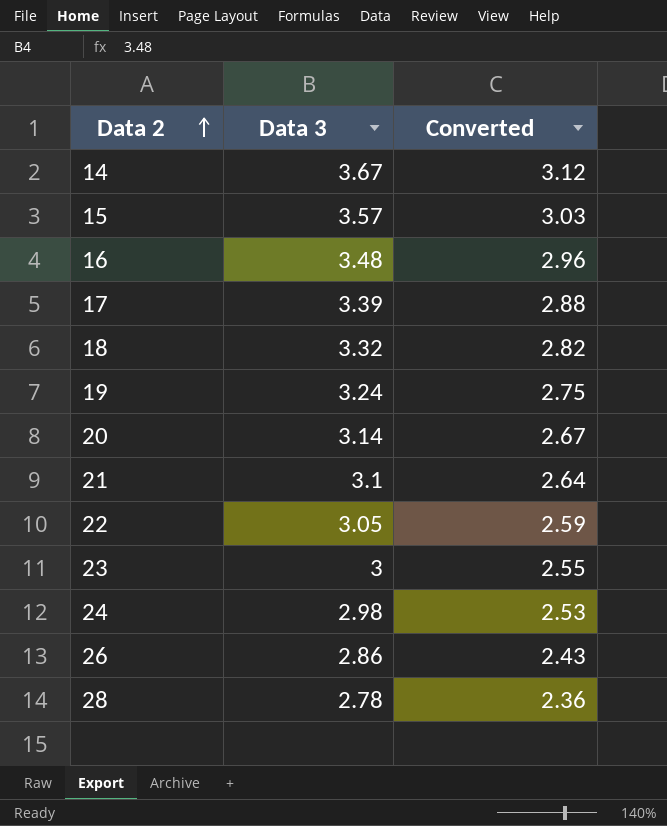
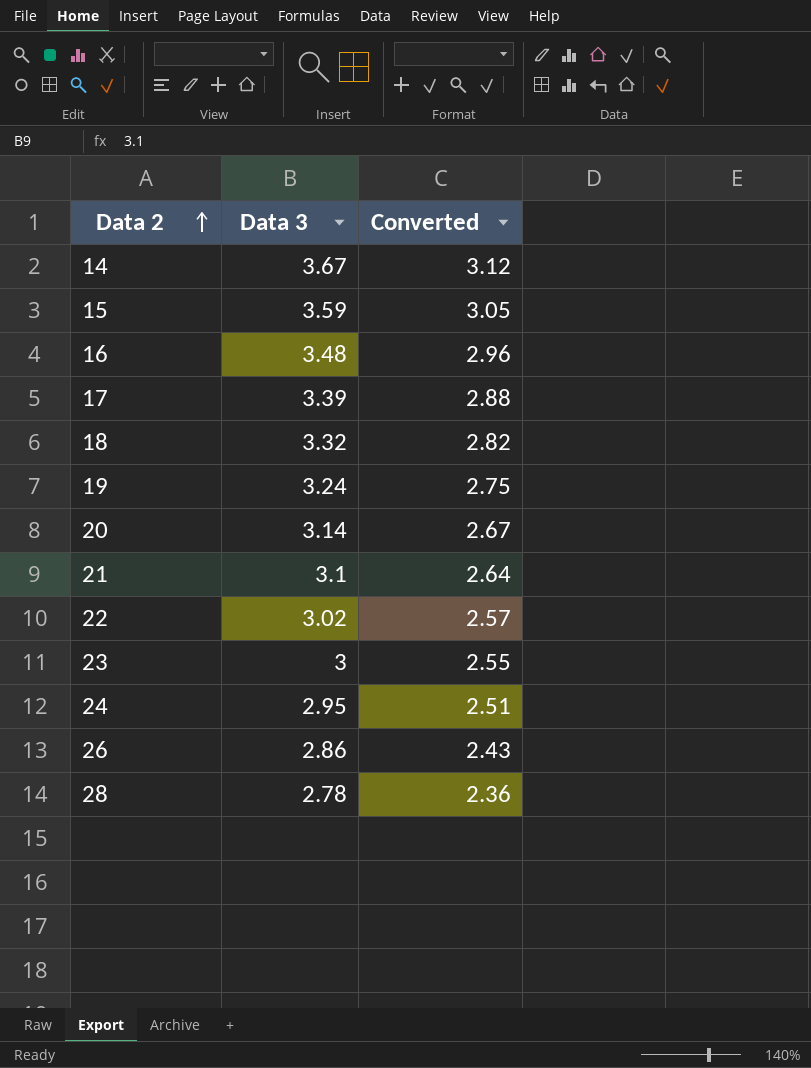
15 | Data 3: 3.57 -> 3.59
15 | Converted: 3.03 -> 3.05
22 | Data 3: 3.05 -> 3.02
22 | Converted: 2.59 -> 2.57
24 | Data 3: 2.98 -> 2.95
24 | Converted: 2.53 -> 2.51

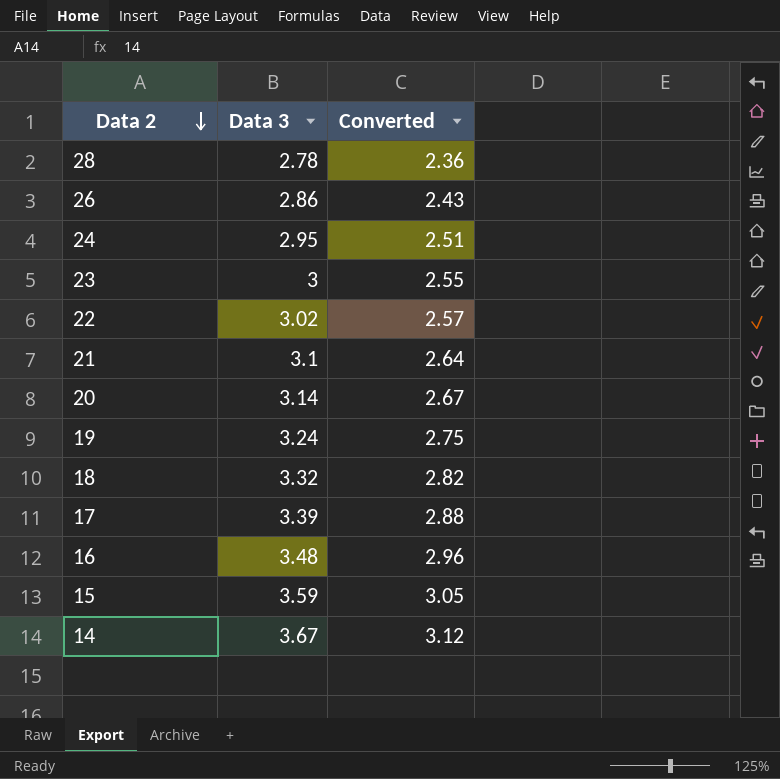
row order: Data 2 ascending -> Data 2 descending

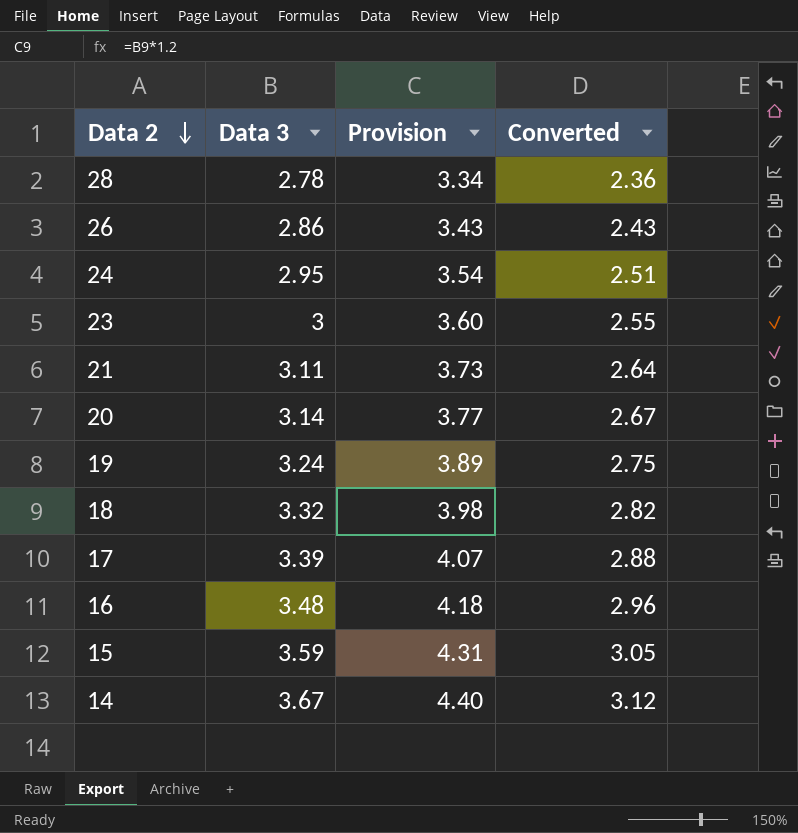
column Provision | formula: none -> [Data 3] * 1.2
row 22: 3.02 | 2.57 -> none
21 | Data 3: 3.1 -> 3.11

